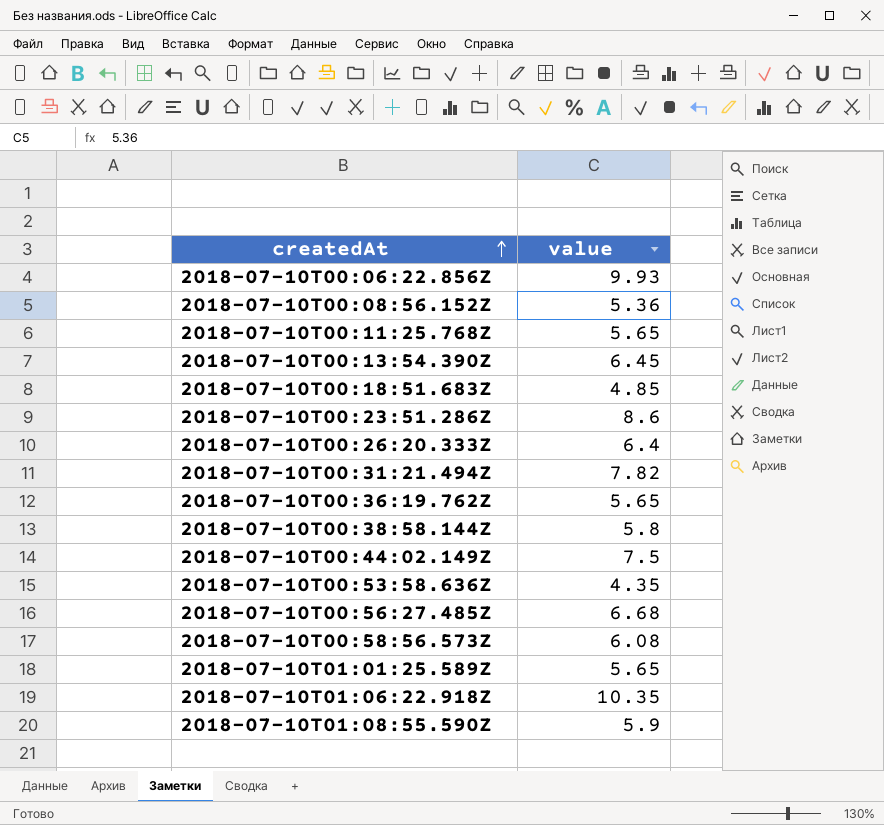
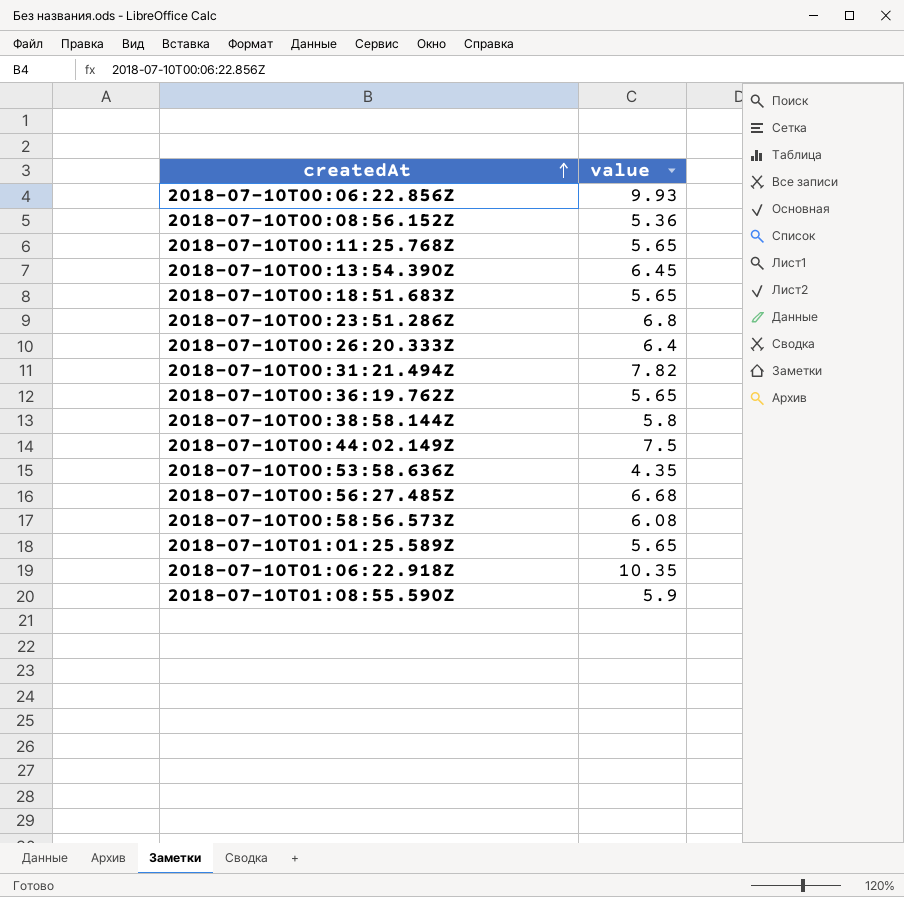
2018-07-10T00:18:51.683Z | value: 4.85 -> 5.65
2018-07-10T00:23:51.286Z | value: 8.6 -> 6.8

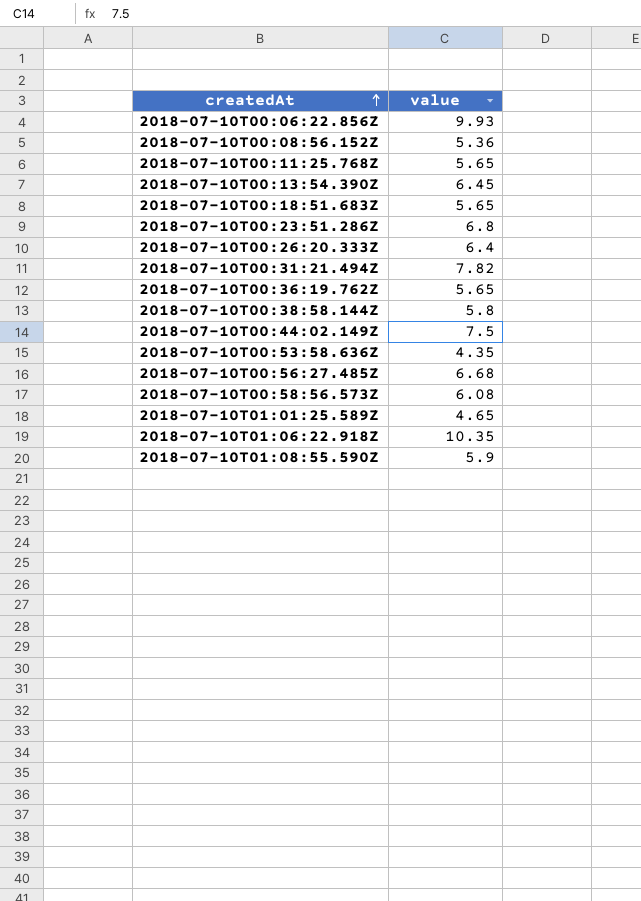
2018-07-10T01:01:25.589Z | value: 5.65 -> 4.65

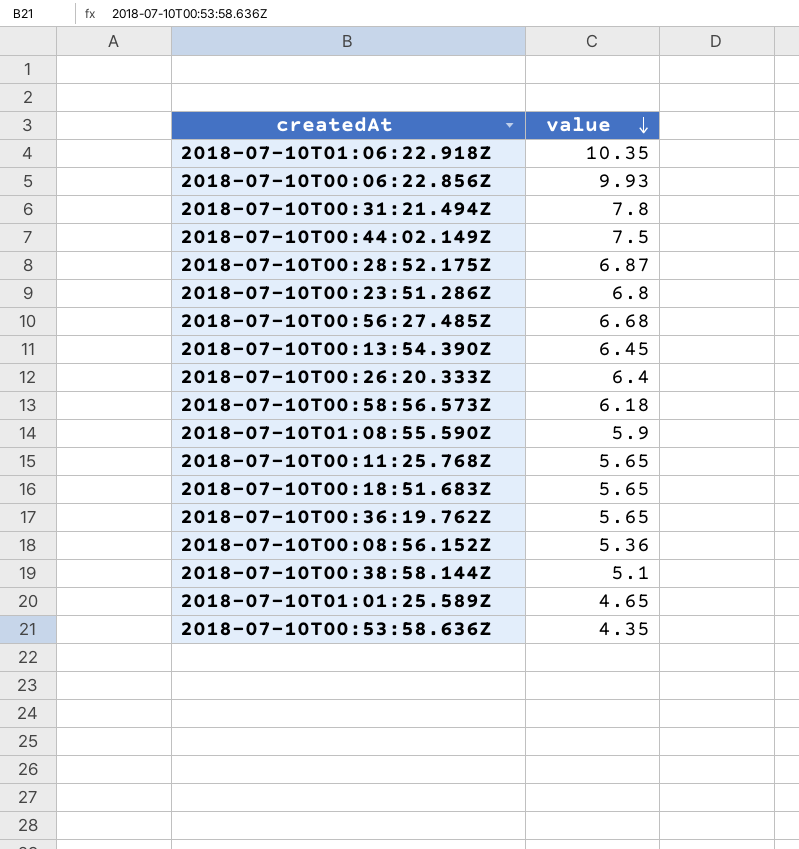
row order: createdAt ascending -> value descending
2018-07-10T00:31:21.494Z | value: 7.82 -> 7.8
row 2018-07-10T00:28:52.175Z: none -> 6.87
2018-07-10T00:58:56.573Z | value: 6.08 -> 6.18
2018-07-10T00:38:58.144Z | value: 5.8 -> 5.1

